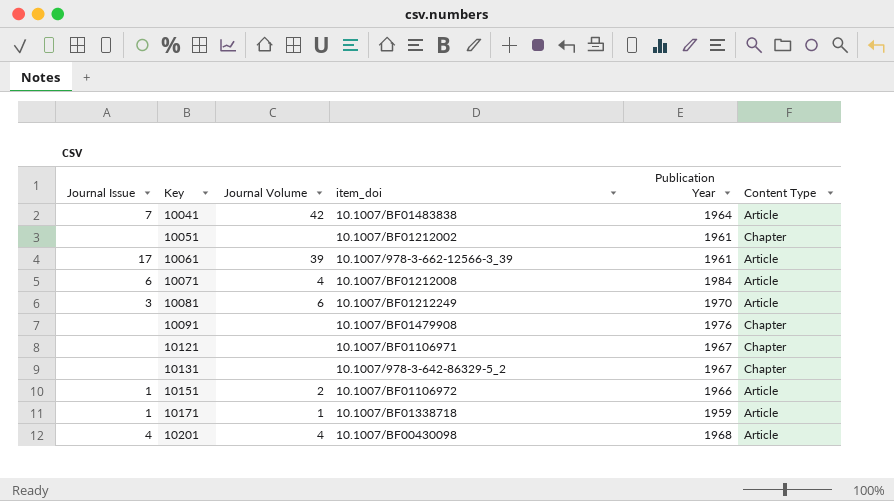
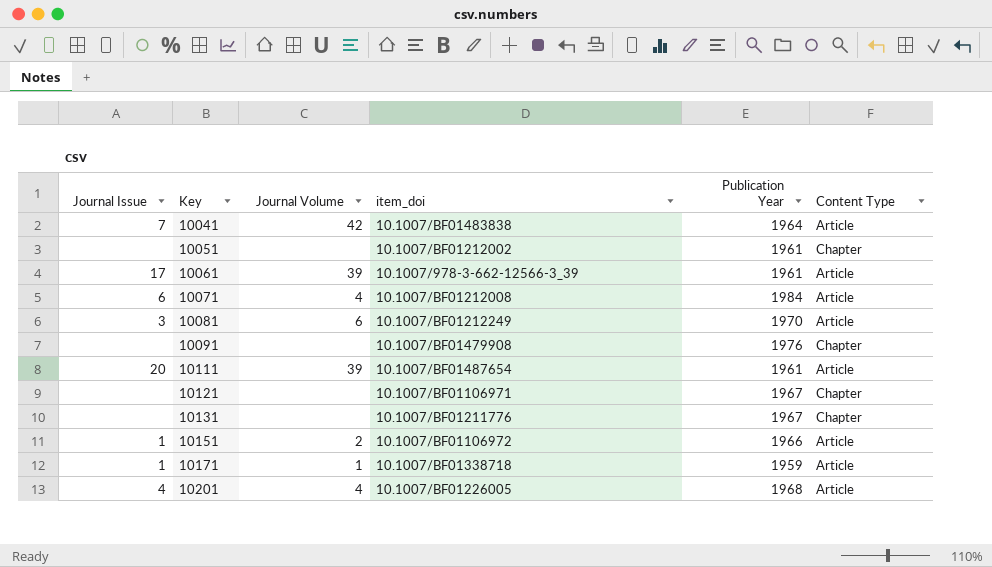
row 10111: none -> 20 | 39 | 10.1007/BF01487654 | 1961 | Article
10131 | item_doi: 10.1007/978-3-642-86329-5_2 -> 10.1007/BF01211776
10201 | item_doi: 10.1007/BF00430098 -> 10.1007/BF01226005

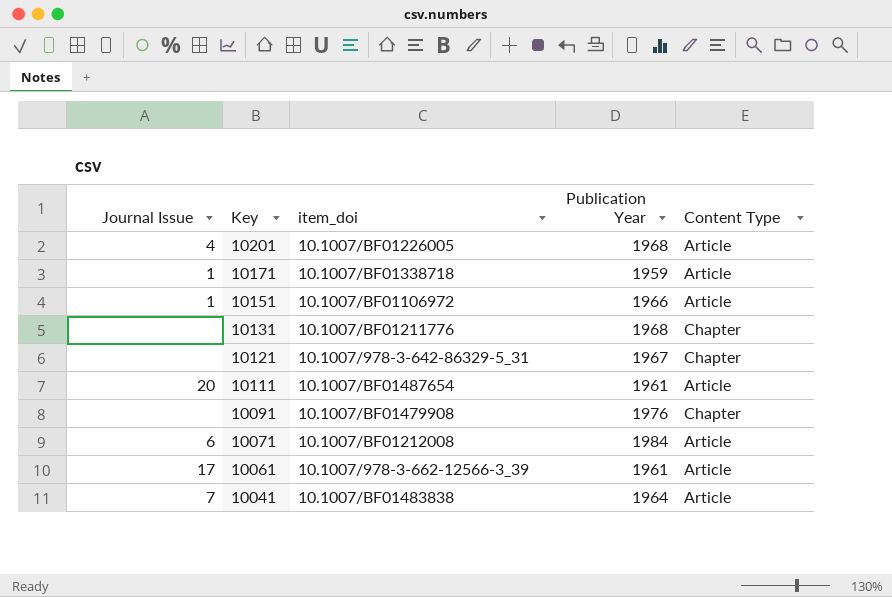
row order: Key ascending -> Key descending
column Journal Volume | position: 3 -> none
row 10051: none | none | 10.1007/BF01212002 | 1961 | Chapter -> none
row 10081: 3 | 6 | 10.1007/BF01212249 | 1970 | Article -> none
10131 | Publication Year: 1967 -> 1968
10121 | item_doi: 10.1007/BF01106971 -> 10.1007/978-3-642-86329-5_31

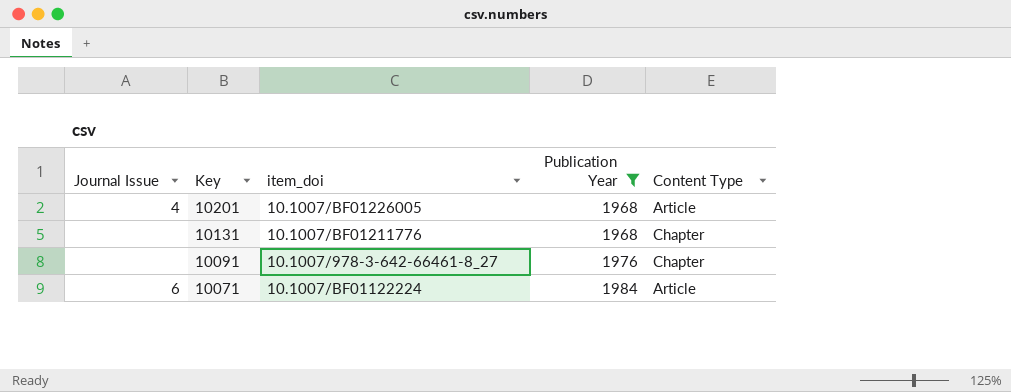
filter: none -> Publication Year >= 1968
10091 | item_doi: 10.1007/BF01479908 -> 10.1007/978-3-642-66461-8_27
10071 | item_doi: 10.1007/BF01212008 -> 10.1007/BF01122224

